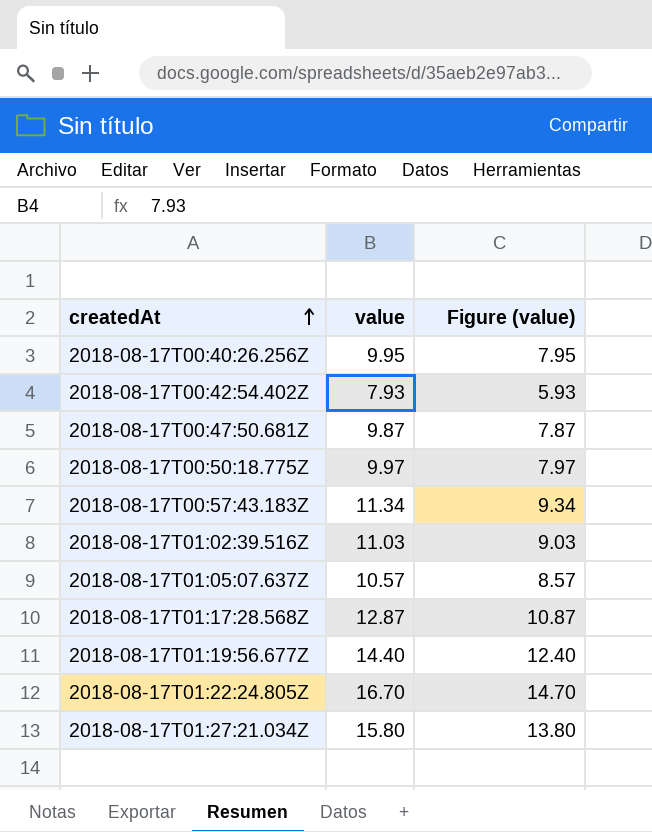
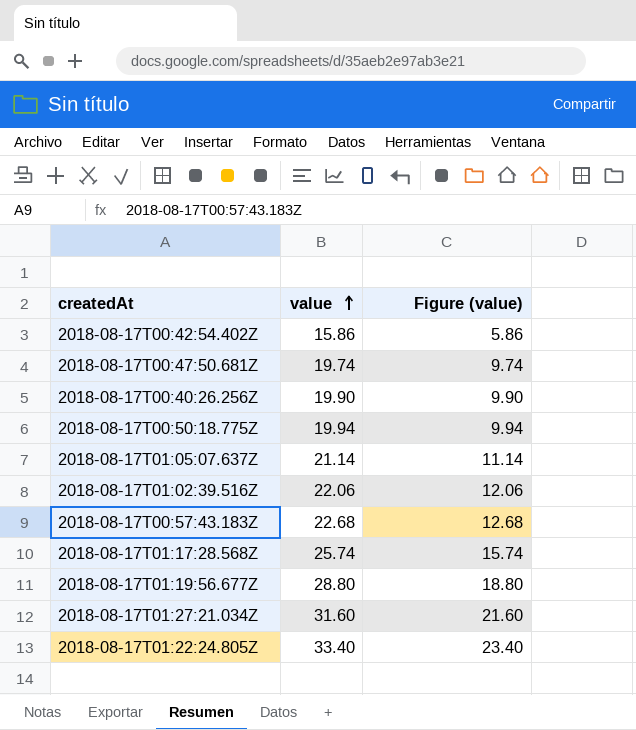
row order: createdAt ascending -> value ascending
column Figure (value) | formula: [value] - 2 -> [value] - 10
2018-08-17T00:42:54.402Z | value: 7.93 -> 15.86
2018-08-17T00:47:50.681Z | value: 9.87 -> 19.74
2018-08-17T00:40:26.256Z | value: 9.95 -> 19.90
2018-08-17T00:50:18.775Z | value: 9.97 -> 19.94
2018-08-17T01:05:07.637Z | value: 10.57 -> 21.14
2018-08-17T01:02:39.516Z | value: 11.03 -> 22.06
2018-08-17T00:57:43.183Z | value: 11.34 -> 22.68
2018-08-17T01:17:28.568Z | value: 12.87 -> 25.74
2018-08-17T01:19:56.677Z | value: 14.40 -> 28.80
2018-08-17T01:27:21.034Z | value: 15.80 -> 31.60
2018-08-17T01:22:24.805Z | value: 16.70 -> 33.40

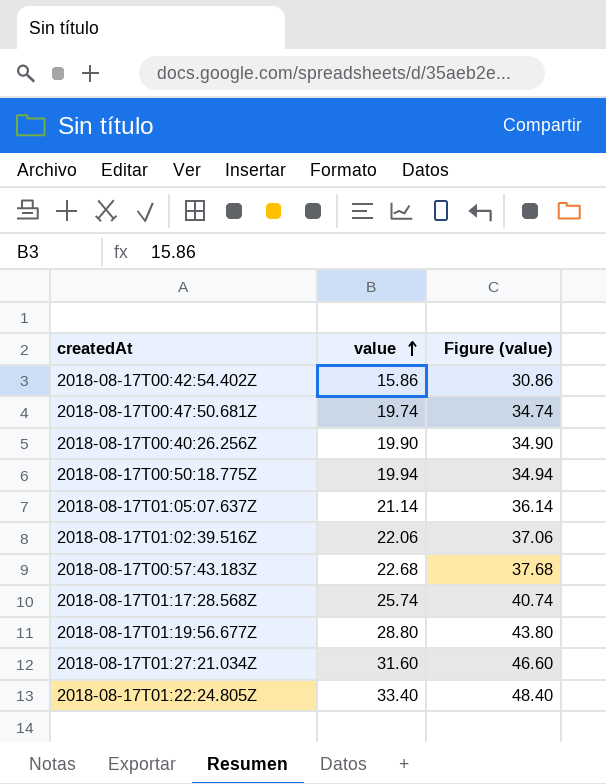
column Figure (value) | formula: [value] - 10 -> [value] + 15

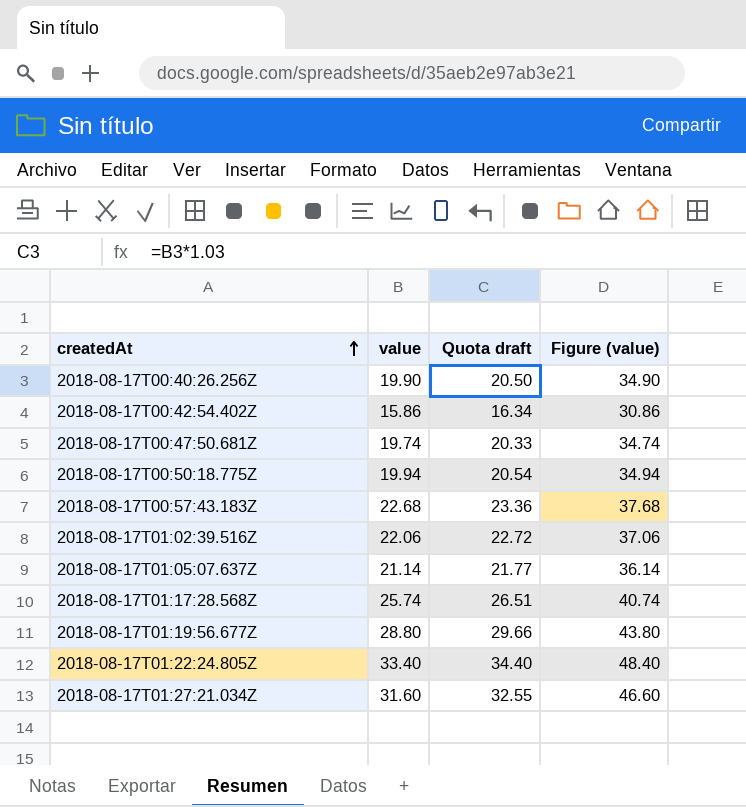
row order: value ascending -> createdAt ascending
column Quota draft | formula: none -> [value] * 1.03

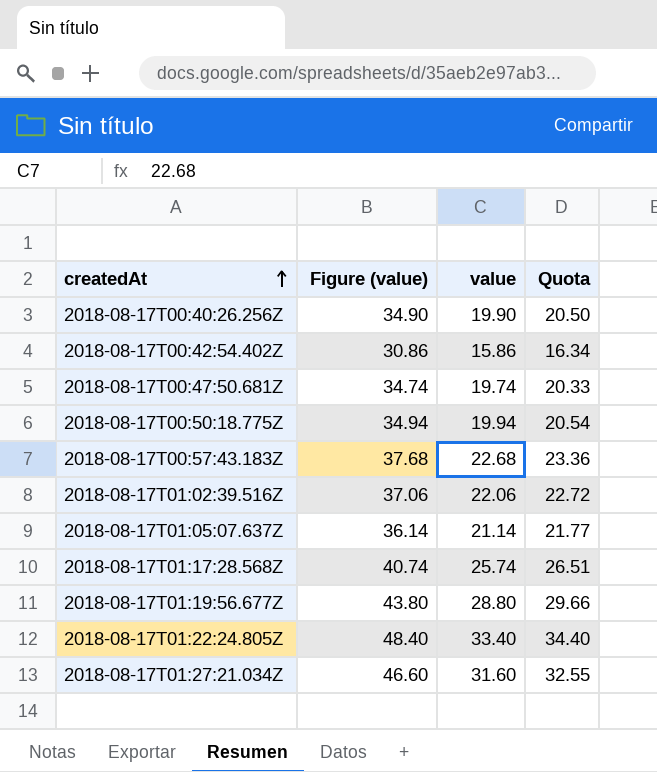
column Figure (value) | position: 4 -> 2
column name: Quota draft -> Quota

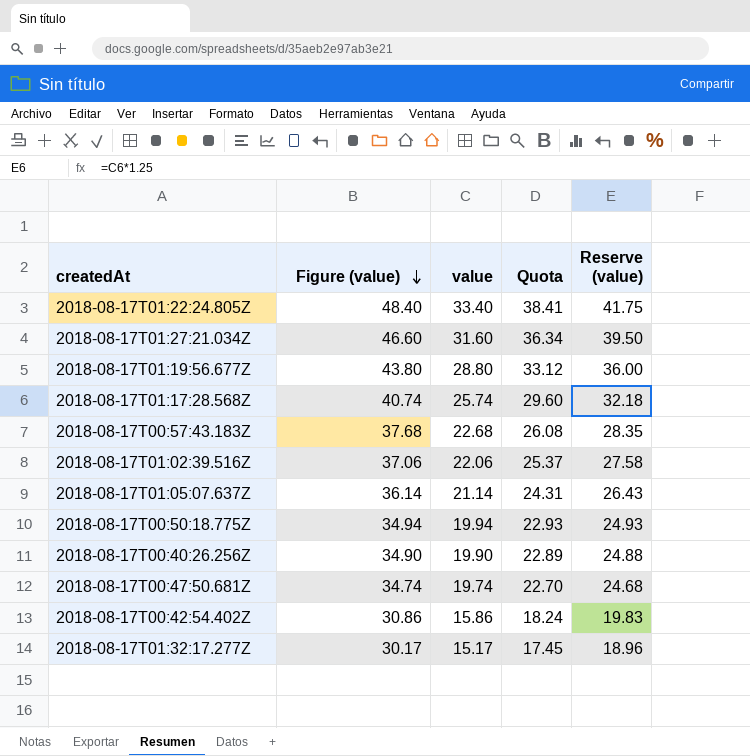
row order: createdAt ascending -> Figure (value) descending
column Quota | formula: [value] * 1.03 -> [value] * 1.15
column Reserve (value) | formula: none -> [value] * 1.25
row 2018-08-17T01:32:17.277Z: none -> 30.17 | 15.17 | 17.45 | 18.96

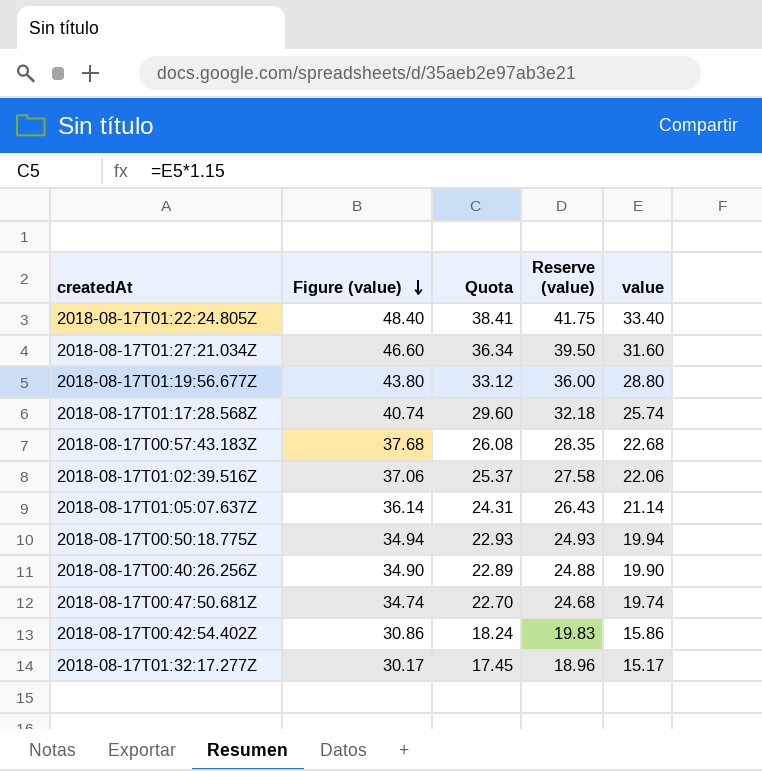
column value | position: 3 -> 5

